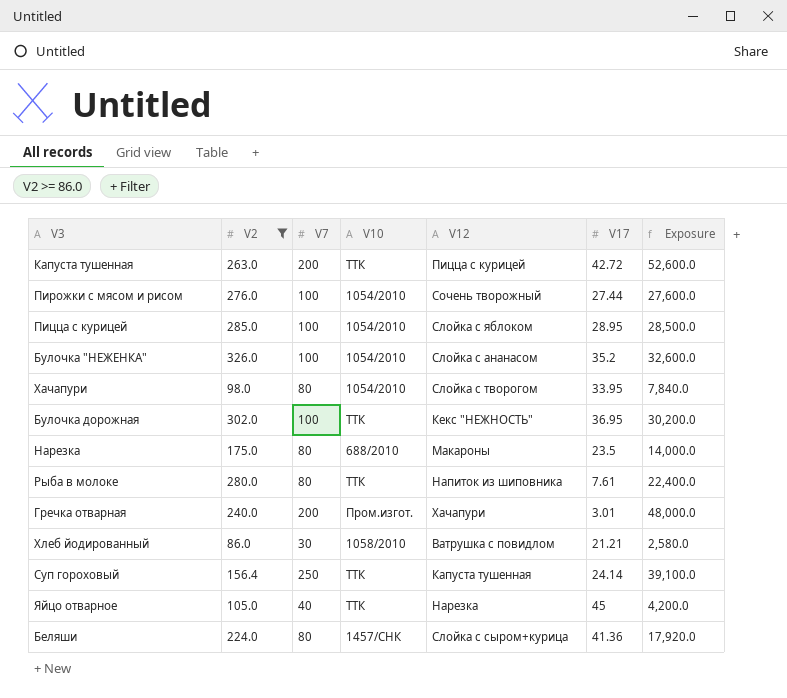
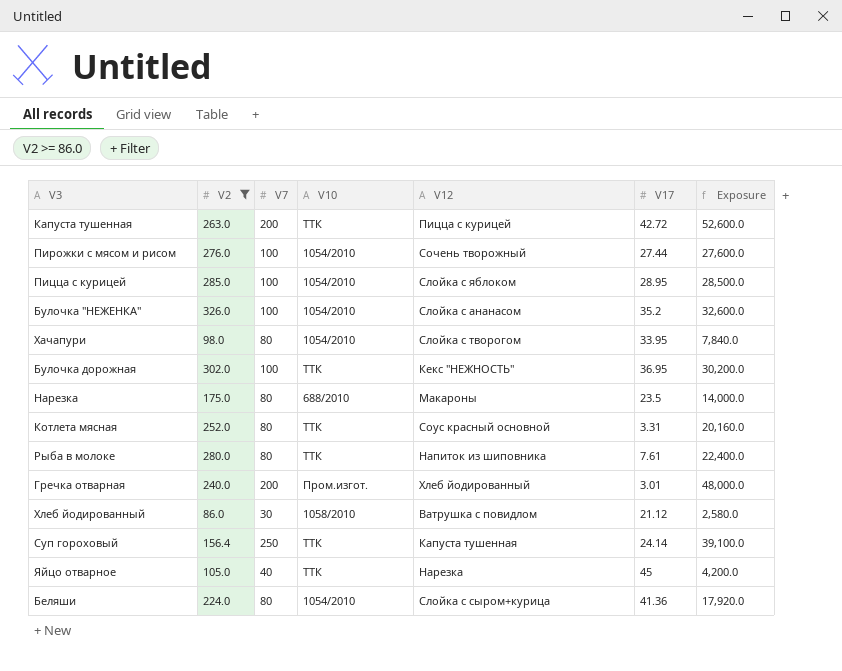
row Котлета мясная: none -> 252.0 | 80 | ТТК | Соус красный основной | 3.31 | 20,160.0
Гречка отварная | V12: Хачапури -> Хлеб йодированный
Хлеб йодированный | V17: 21.21 -> 21.12
Беляши | V10: 1457/СНК -> 1054/2010

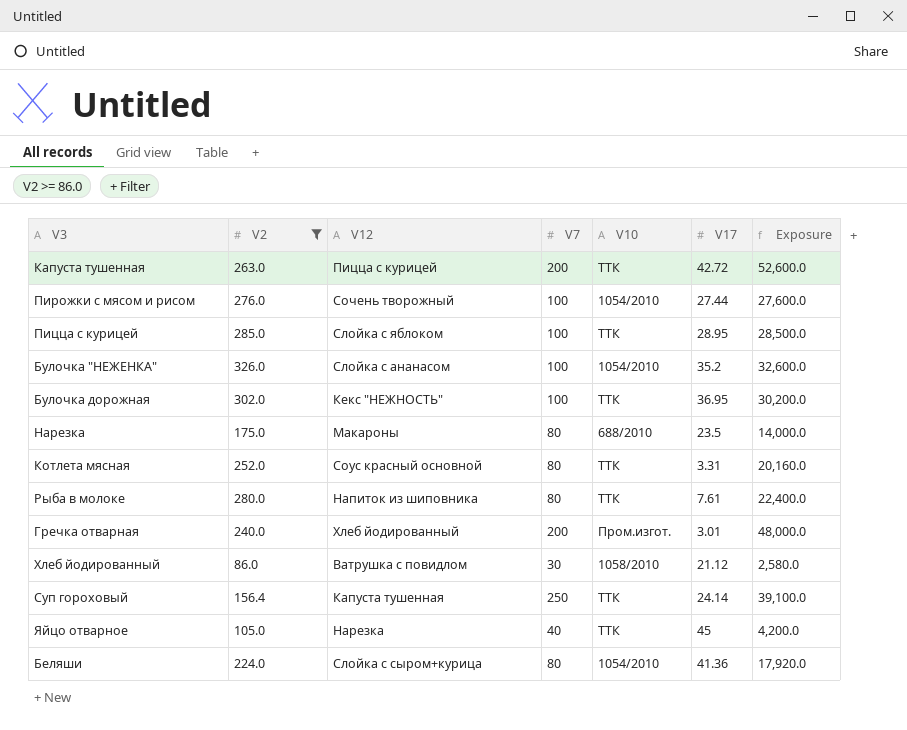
column V12 | position: 5 -> 3
row Хачапури: 98.0 | 80 | 1054/2010 | Слойка с творогом | 33.95 | 7,840.0 -> none
Пицца с курицей | V10: 1054/2010 -> ТТК

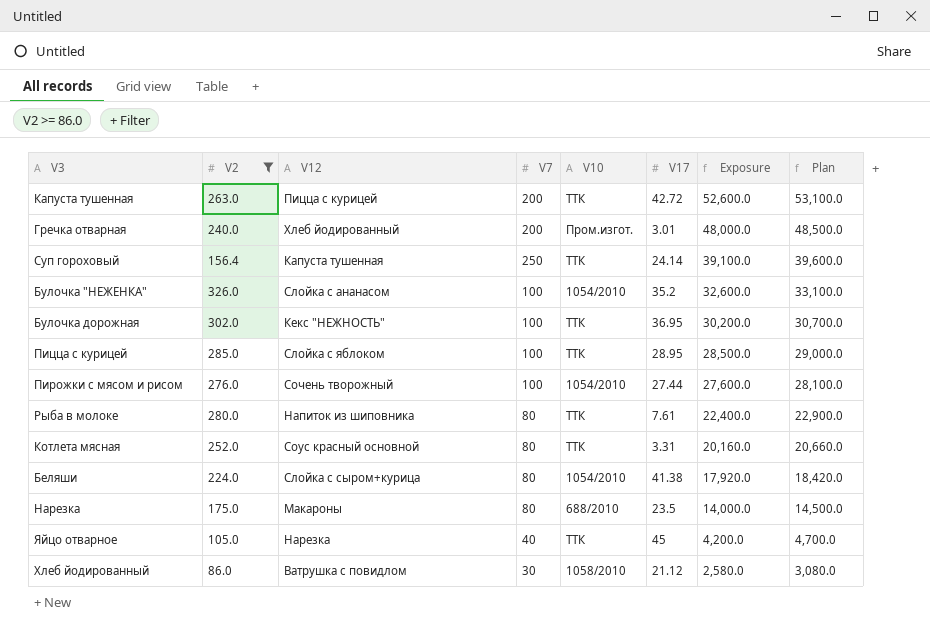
row order: none -> Exposure descending
column Plan | formula: none -> [Exposure] + 500
Беляши | V17: 41.36 -> 41.38

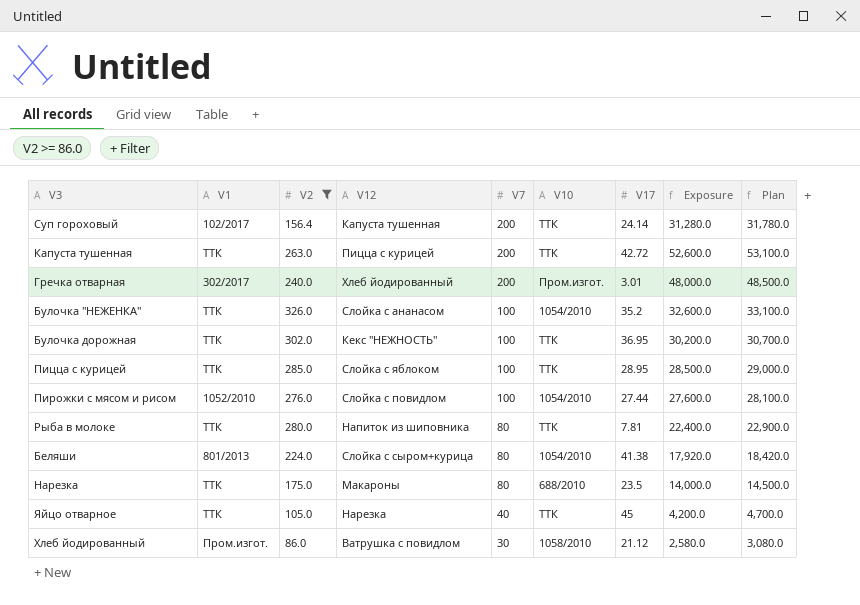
row order: Exposure descending -> V7 descending
column V1 | position: none -> 2
row Котлета мясная: 252.0 | Соус красный основной | 80 | ТТК | 3.31 | 20,160.0 | 20,660.0 -> none
Суп гороховый | V7: 250 -> 200
Суп гороховый | Exposure: 39,100.0 -> 31,280.0
Суп гороховый | Plan: 39,600.0 -> 31,780.0
Пирожки с мясом и рисом | V12: Сочень творожный -> Слойка с повидлом
Рыба в молоке | V17: 7.61 -> 7.81

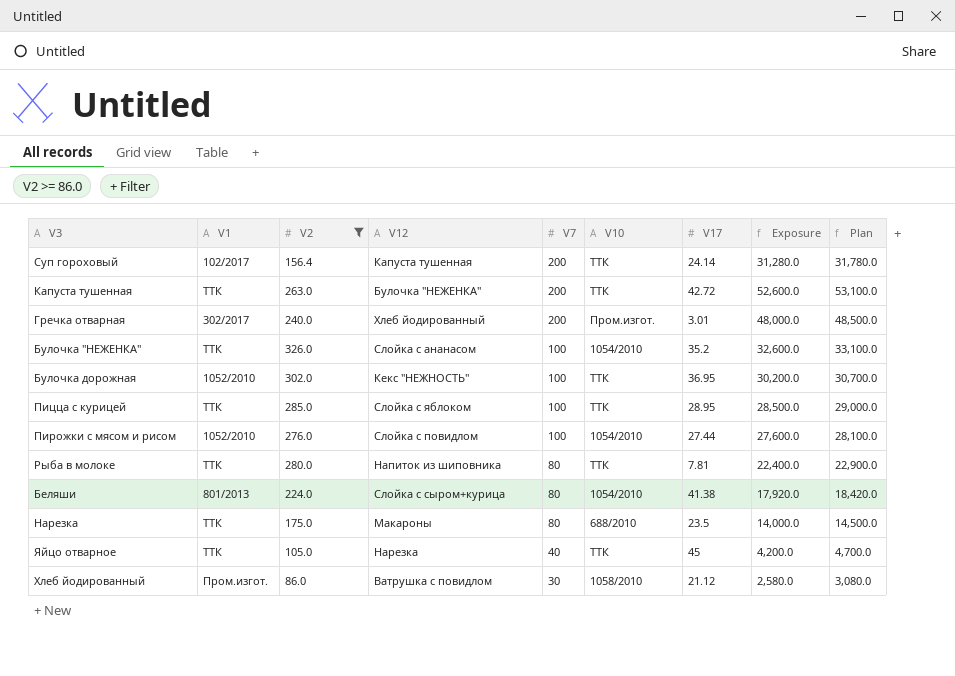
Капуста тушенная | V12: Пицца с курицей -> Булочка "НЕЖЕНКА"
Булочка дорожная | V1: ТТК -> 1052/2010

